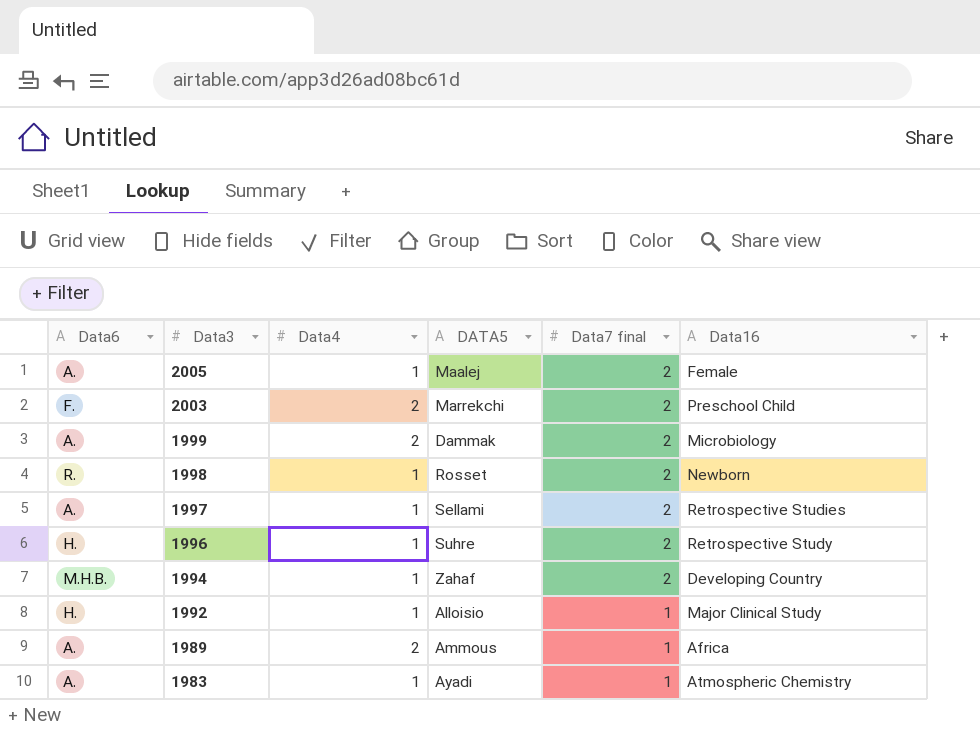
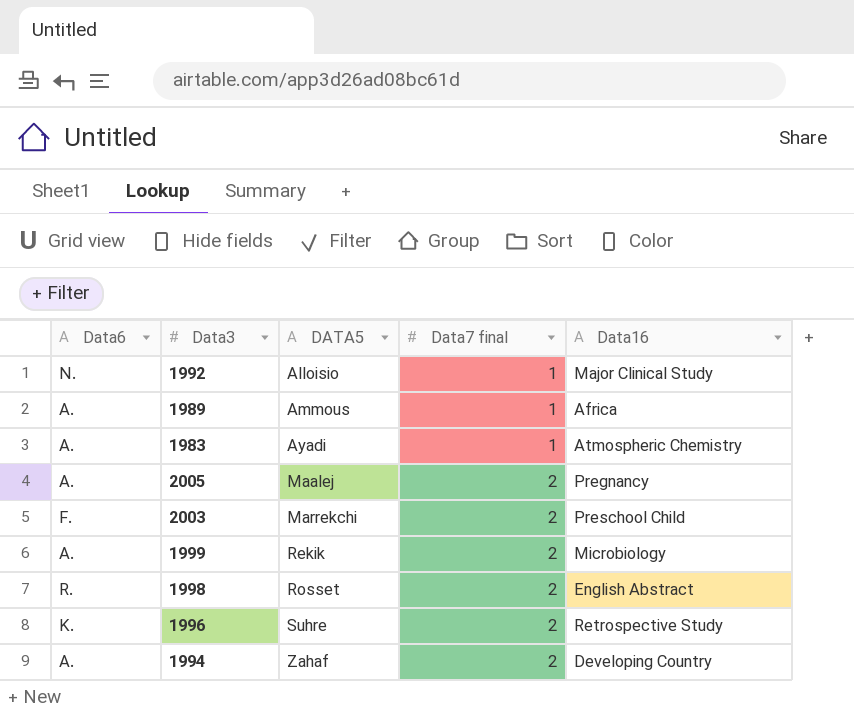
row order: Data3 descending -> DATA5 ascending
column Data4 | position: 3 -> none
row 1997: A. | 1 | Sellami | 2 | Retrospective Studies -> none
1992 | Data6: H. -> N.
2005 | Data16: Female -> Pregnancy
1999 | DATA5: Dammak -> Rekik
1998 | Data16: Newborn -> English Abstract
1996 | Data6: H. -> K.
1994 | Data6: M.H.B. -> A.

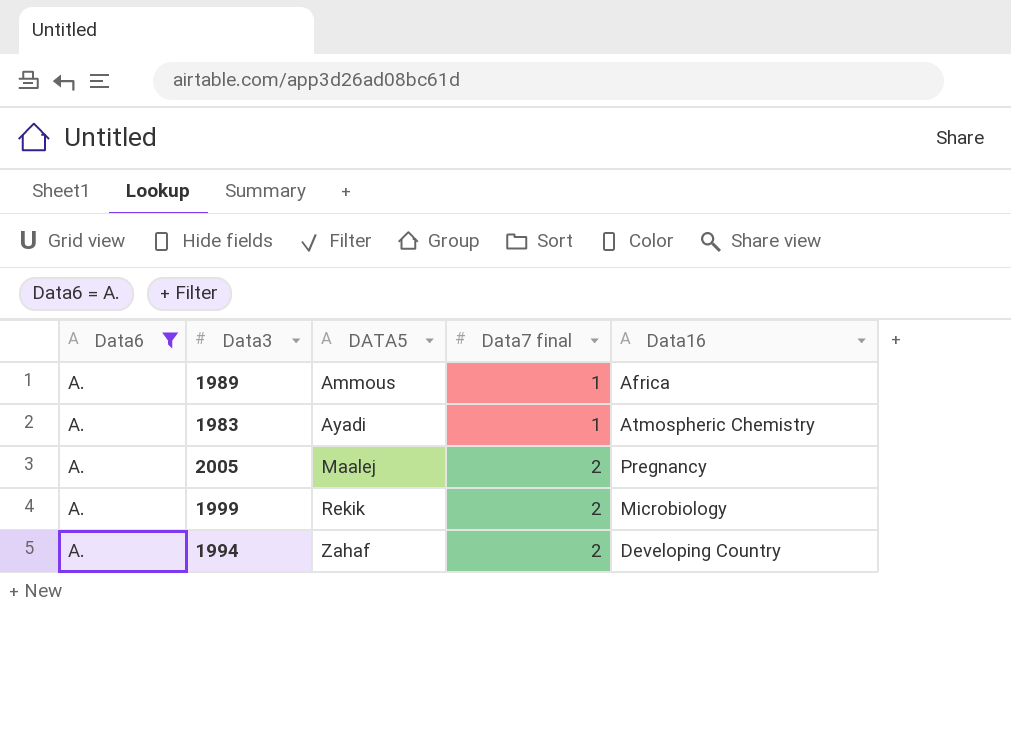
filter: none -> Data6 = A.

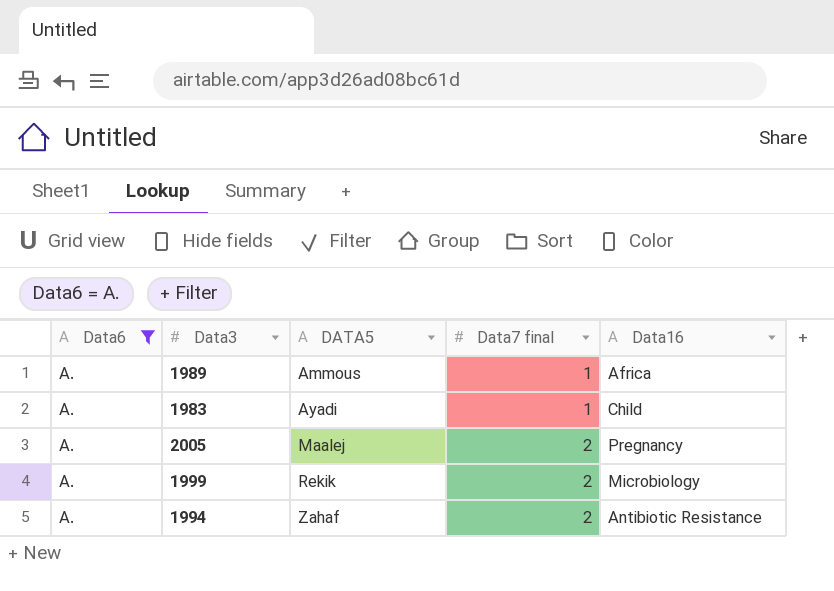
1983 | Data16: Atmospheric Chemistry -> Child
1994 | Data16: Developing Country -> Antibiotic Resistance

